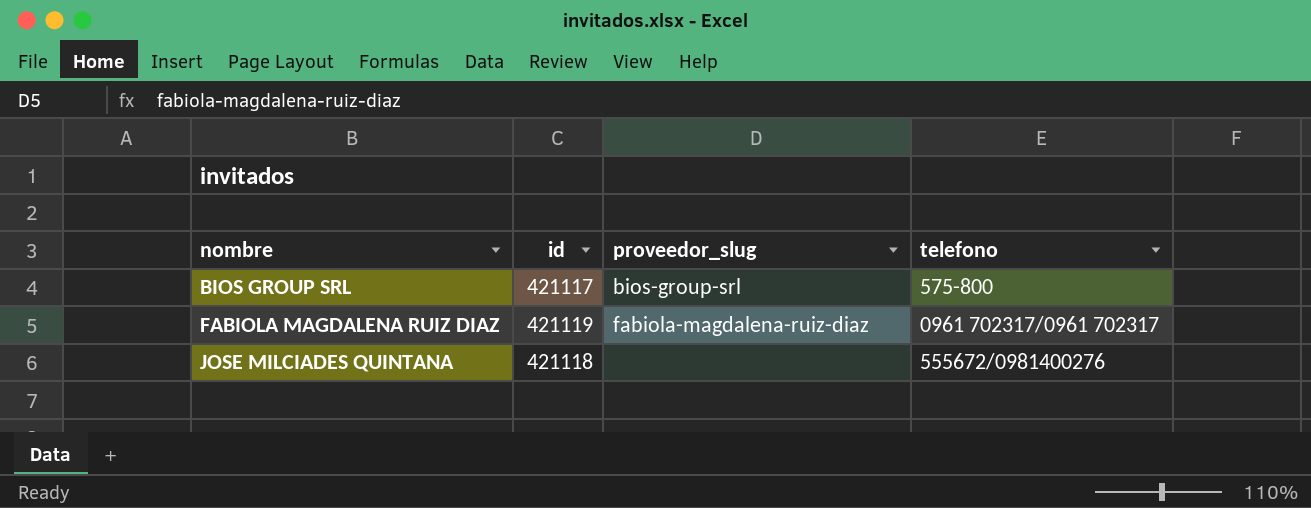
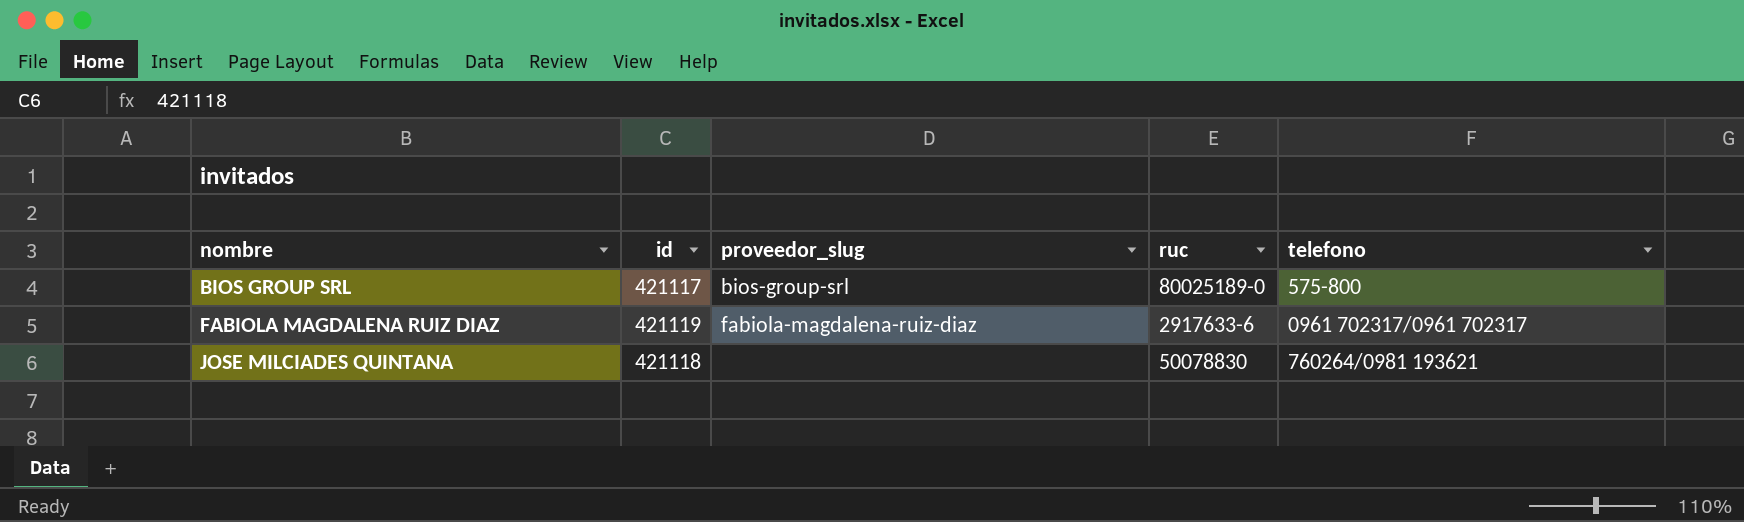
column ruc | position: none -> 4
JOSE MILCIADES QUINTANA | telefono: 555672/0981400276 -> 760264/0981 193621

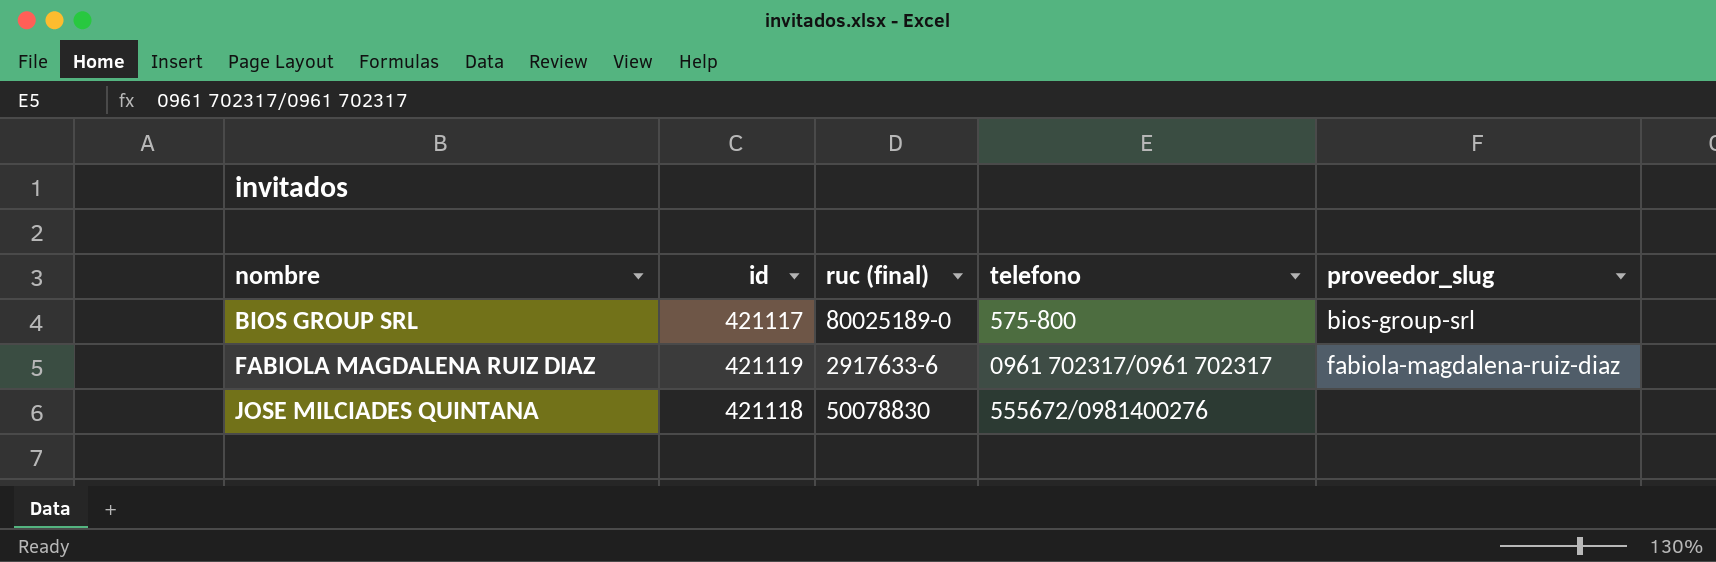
column name: ruc -> ruc (final)
column proveedor_slug | position: 3 -> 5
JOSE MILCIADES QUINTANA | telefono: 760264/0981 193621 -> 555672/0981400276

